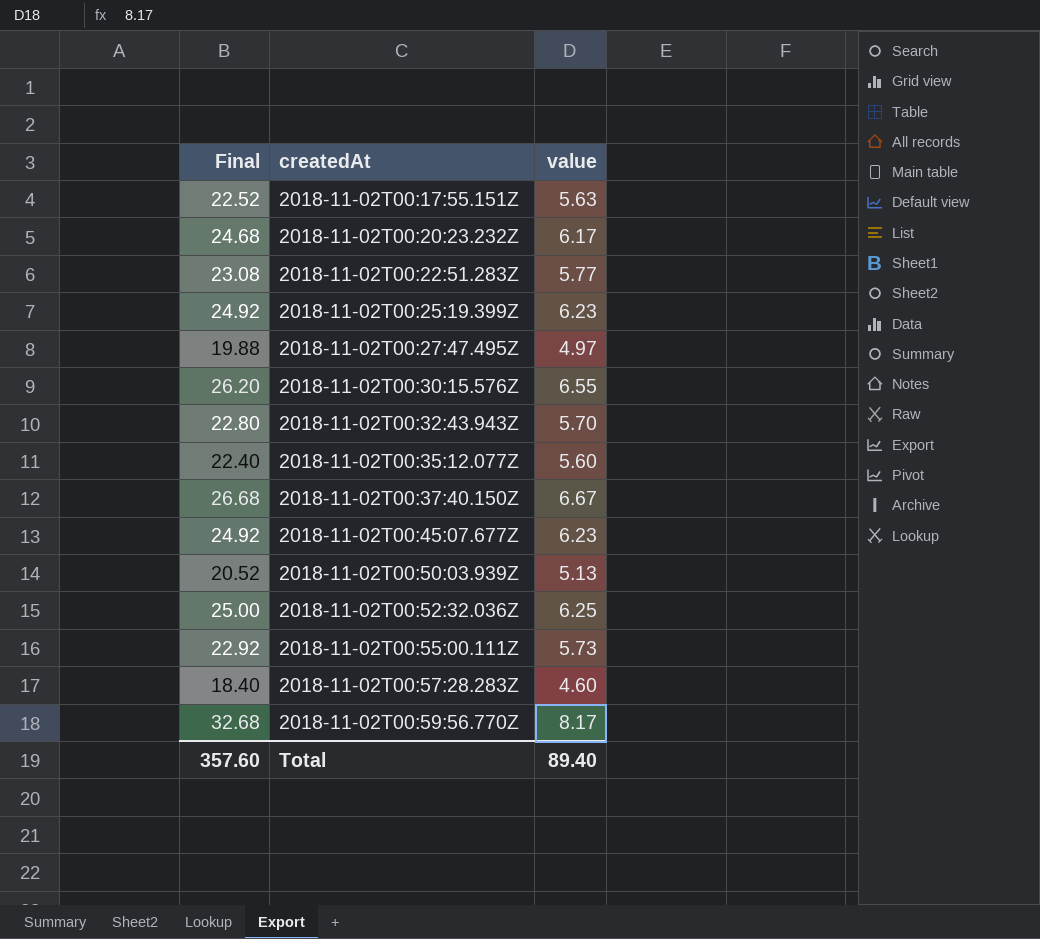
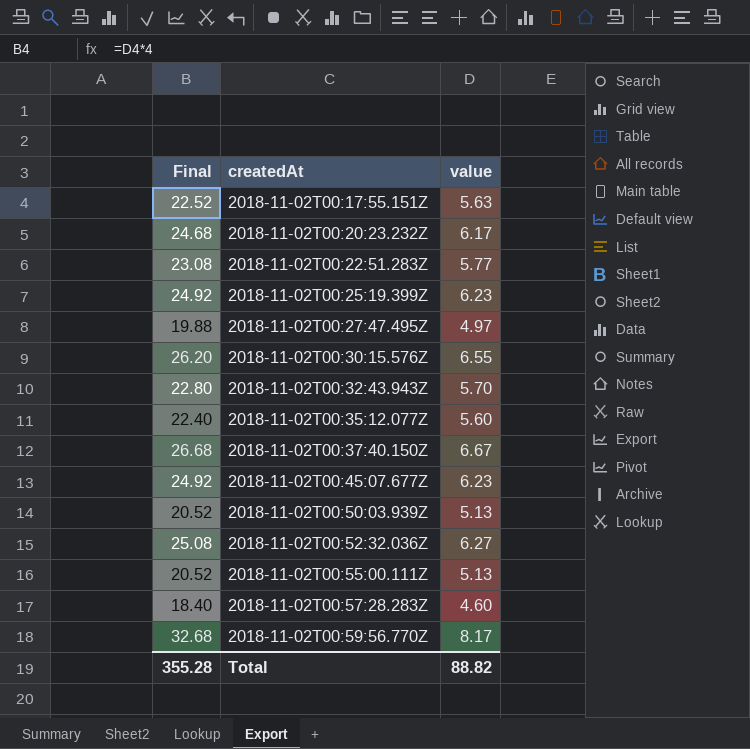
2018-11-02T00:52:32.036Z | Final: 25.00 -> 25.08
2018-11-02T00:52:32.036Z | value: 6.25 -> 6.27
2018-11-02T00:55:00.111Z | Final: 22.92 -> 20.52
2018-11-02T00:55:00.111Z | value: 5.73 -> 5.13
Total | Final: 357.60 -> 355.28
Total | value: 89.40 -> 88.82

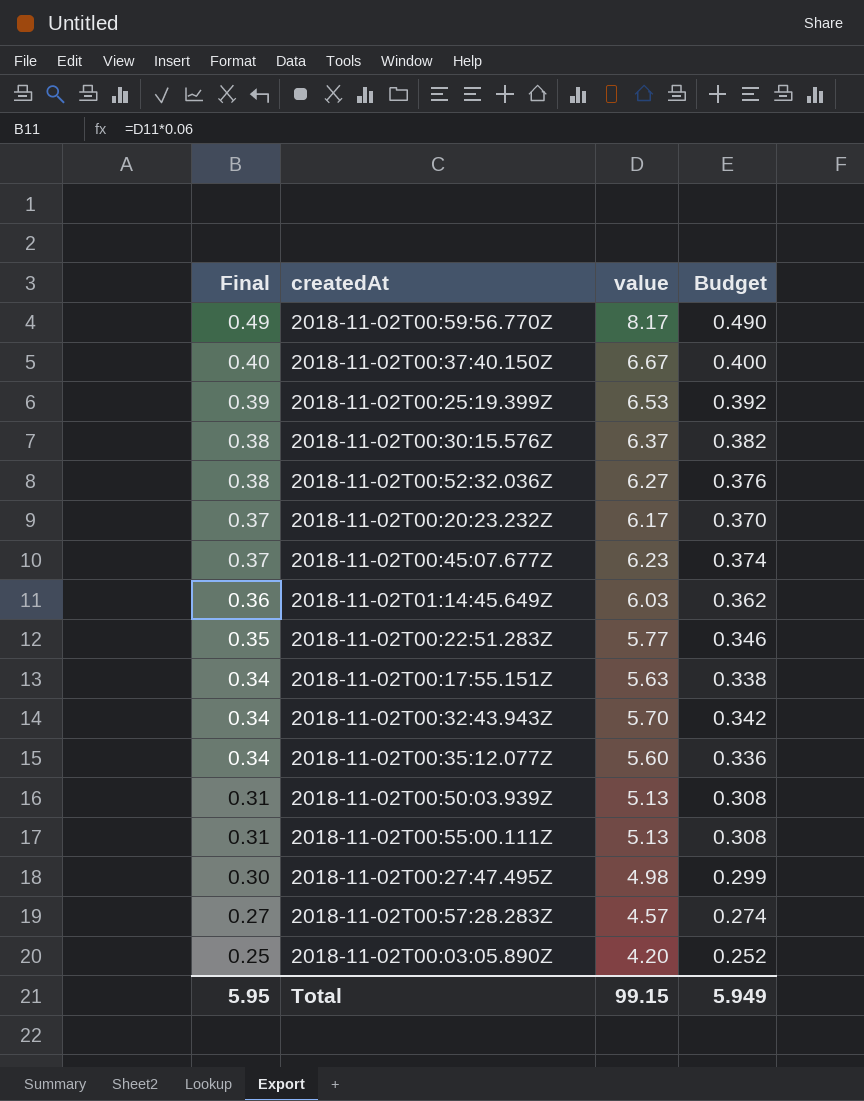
row order: createdAt ascending -> Final descending
column Final | formula: [value] * 4 -> [value] * 0.06
column Budget | formula: none -> [value] * 0.06
2018-11-02T00:25:19.399Z | value: 6.23 -> 6.53
2018-11-02T00:30:15.576Z | value: 6.55 -> 6.37
row 2018-11-02T01:14:45.649Z: none -> 0.36 | 6.03 | 0.362
2018-11-02T00:27:47.495Z | value: 4.97 -> 4.98
2018-11-02T00:57:28.283Z | value: 4.60 -> 4.57
row 2018-11-02T00:03:05.890Z: none -> 0.25 | 4.20 | 0.252
Total | Final: 355.28 -> 5.95
Total | value: 88.82 -> 99.15

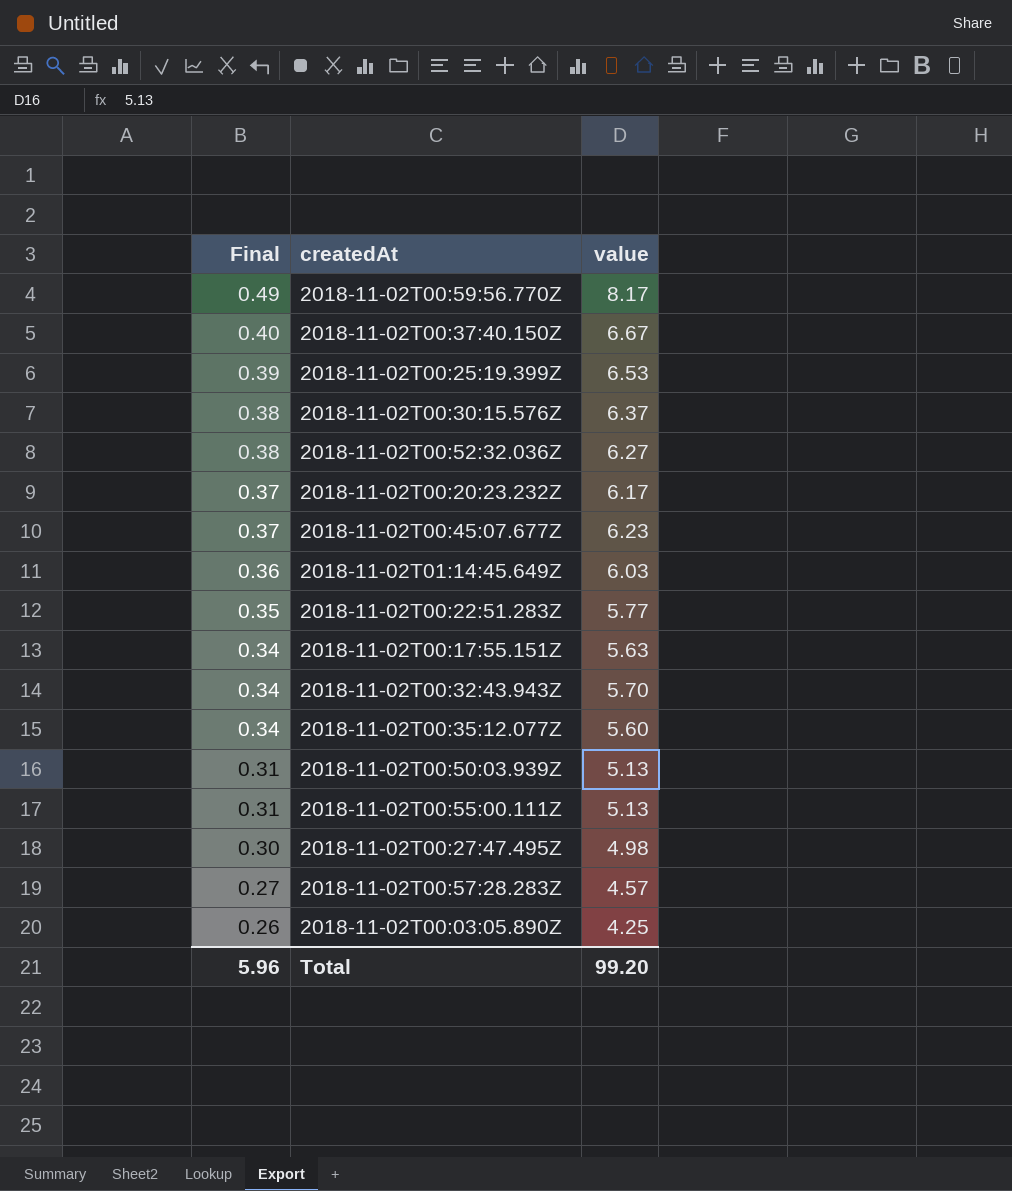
column Budget | formula: [value] * 0.06 -> none
2018-11-02T00:03:05.890Z | Final: 0.25 -> 0.26
2018-11-02T00:03:05.890Z | value: 4.20 -> 4.25
Total | Final: 5.95 -> 5.96
Total | value: 99.15 -> 99.20

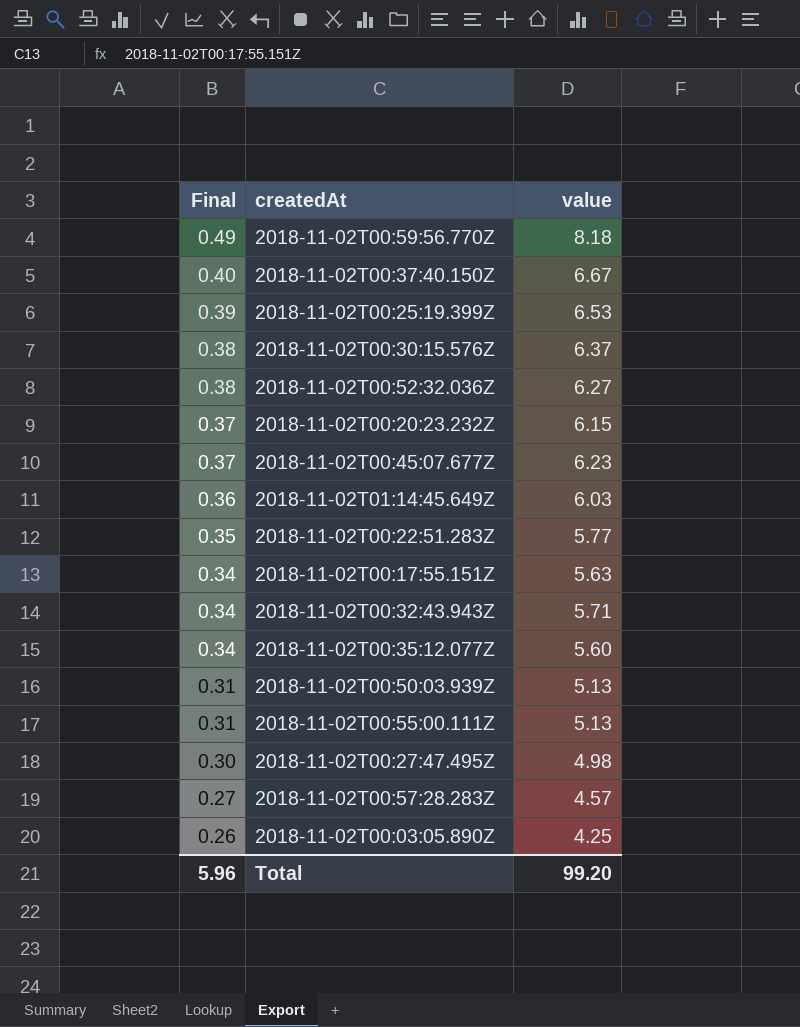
2018-11-02T00:59:56.770Z | value: 8.17 -> 8.18
2018-11-02T00:20:23.232Z | value: 6.17 -> 6.15
2018-11-02T00:32:43.943Z | value: 5.70 -> 5.71

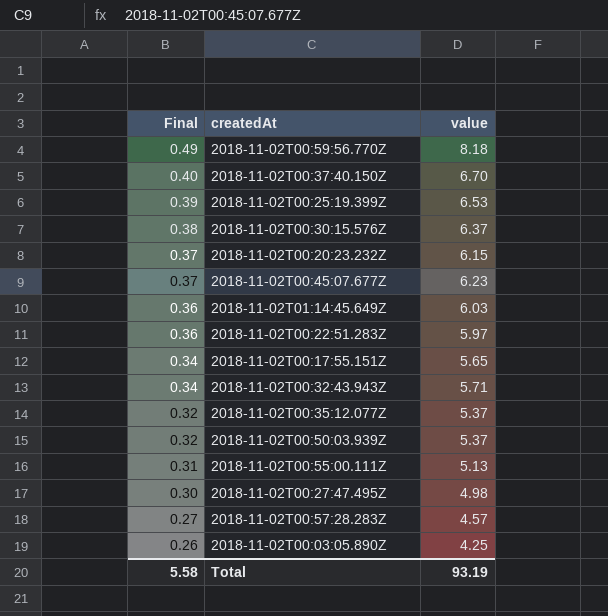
row 2018-11-02T00:52:32.036Z: 0.38 | 6.27 -> none
2018-11-02T00:37:40.150Z | value: 6.67 -> 6.70
2018-11-02T00:22:51.283Z | Final: 0.35 -> 0.36
2018-11-02T00:22:51.283Z | value: 5.77 -> 5.97
2018-11-02T00:17:55.151Z | value: 5.63 -> 5.65
2018-11-02T00:35:12.077Z | Final: 0.34 -> 0.32
2018-11-02T00:35:12.077Z | value: 5.60 -> 5.37
2018-11-02T00:50:03.939Z | Final: 0.31 -> 0.32
2018-11-02T00:50:03.939Z | value: 5.13 -> 5.37
Total | Final: 5.96 -> 5.58
Total | value: 99.20 -> 93.19

